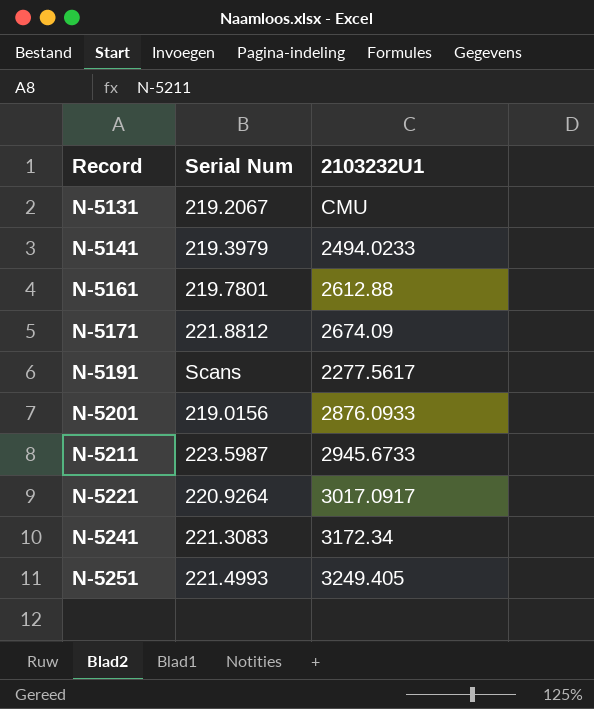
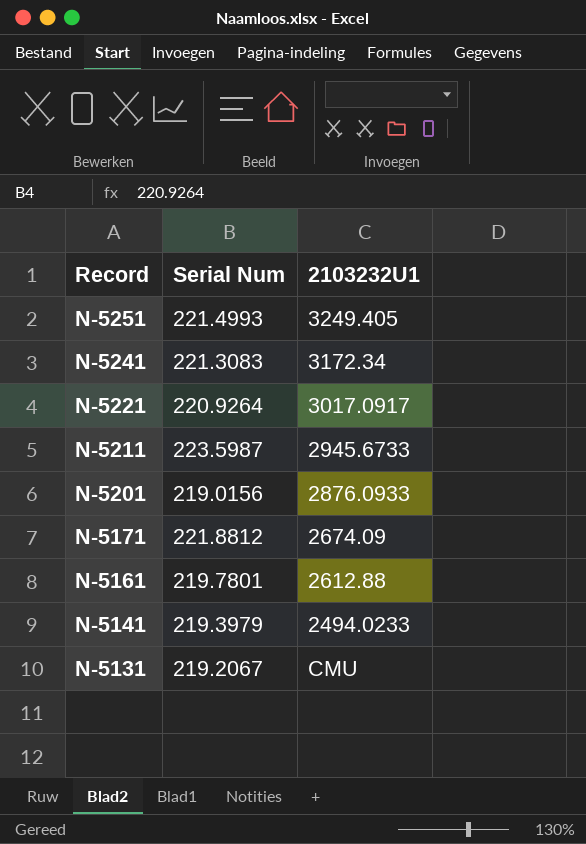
row order: Record ascending -> Record descending
row N-5191: Scans | 2277.5617 -> none

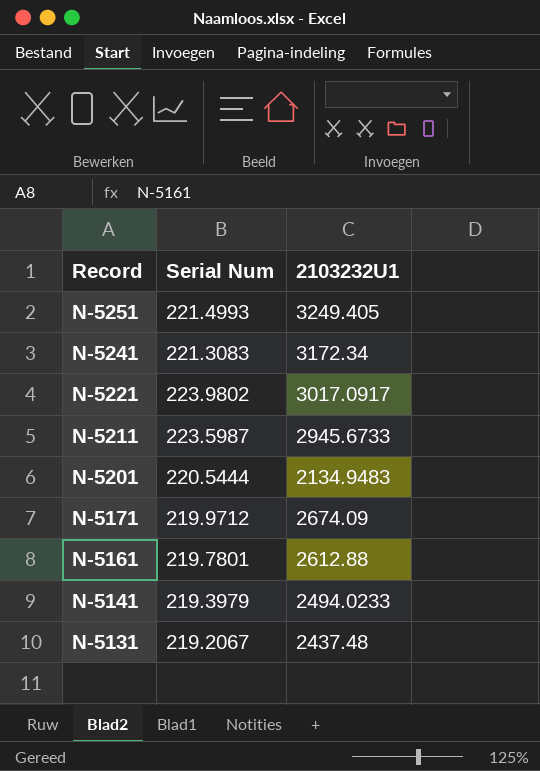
N-5221 | Serial Num: 220.9264 -> 223.9802
N-5201 | Serial Num: 219.0156 -> 220.5444
N-5201 | 2103232U1: 2876.0933 -> 2134.9483
N-5171 | Serial Num: 221.8812 -> 219.9712
N-5131 | 2103232U1: CMU -> 2437.48

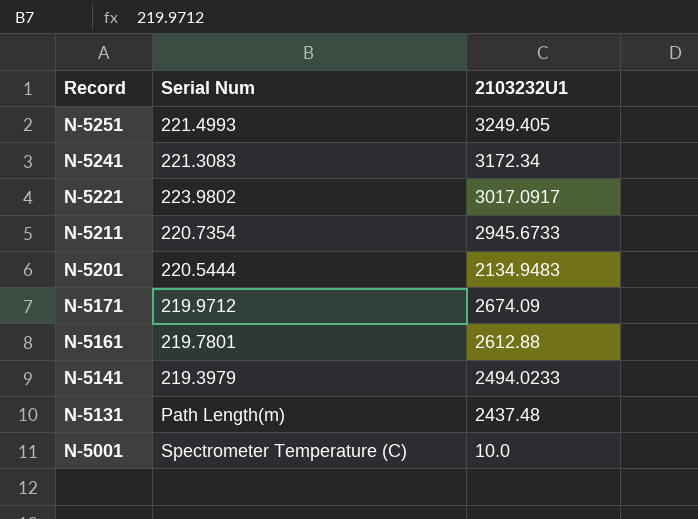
N-5211 | Serial Num: 223.5987 -> 220.7354
N-5131 | Serial Num: 219.2067 -> Path Length(m)
row N-5001: none -> Spectrometer Temperature (C) | 10.0

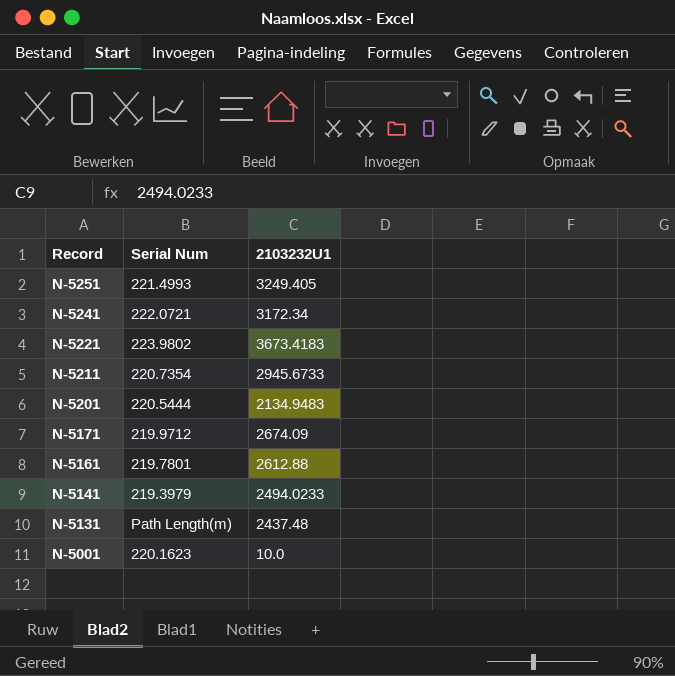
N-5241 | Serial Num: 221.3083 -> 222.0721
N-5221 | 2103232U1: 3017.0917 -> 3673.4183
N-5001 | Serial Num: Spectrometer Temperature (C) -> 220.1623

